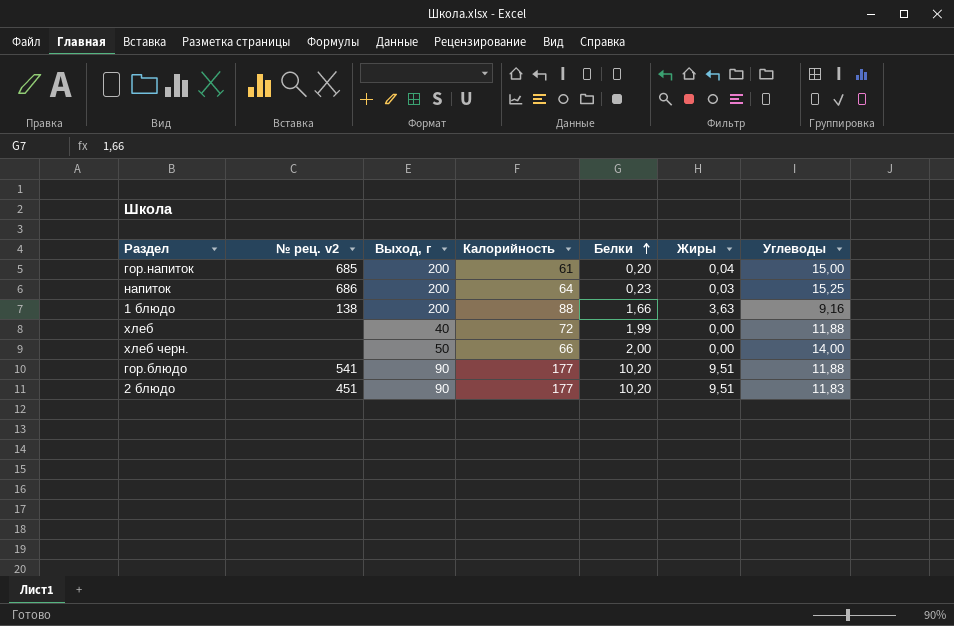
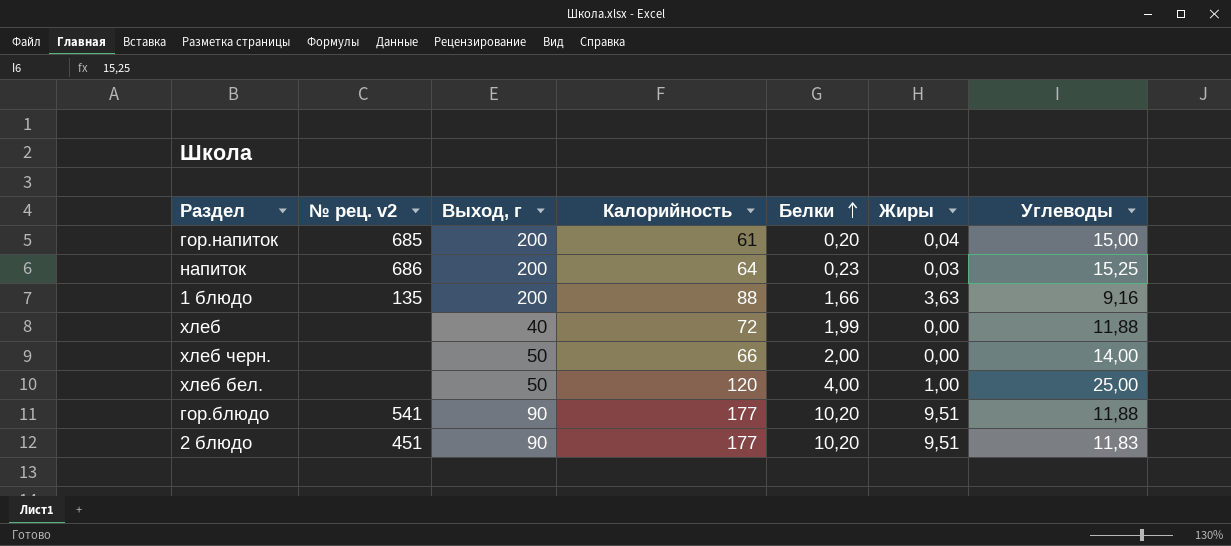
1 блюдо | № рец. v2: 138 -> 135
row хлеб бел.: none -> none | 50 | 120 | 4,00 | 1,00 | 25,00

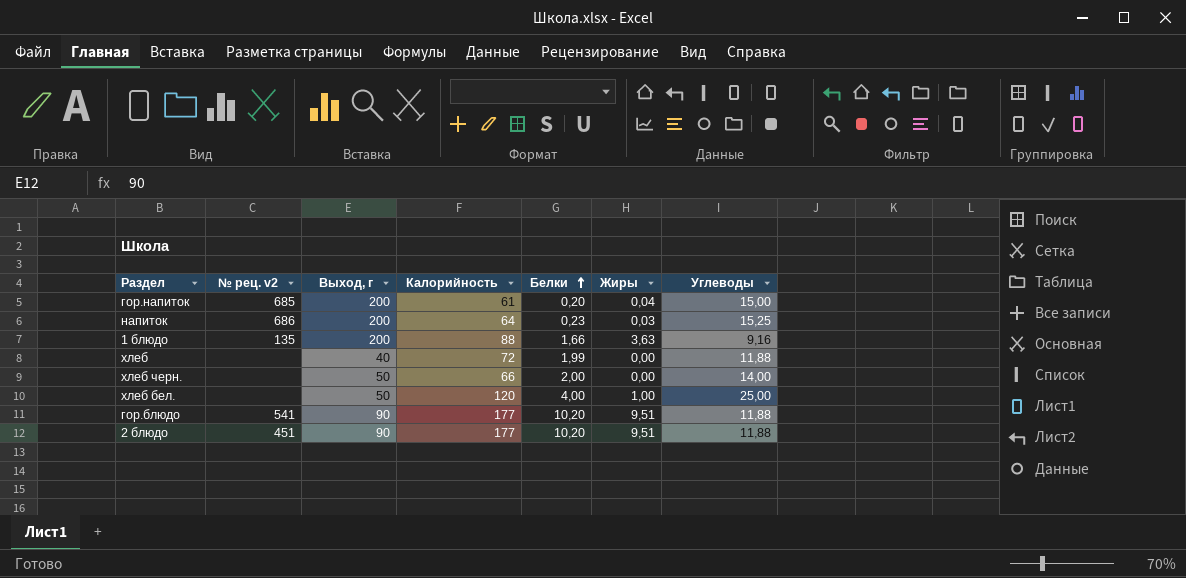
2 блюдо | Углеводы: 11,83 -> 11,88

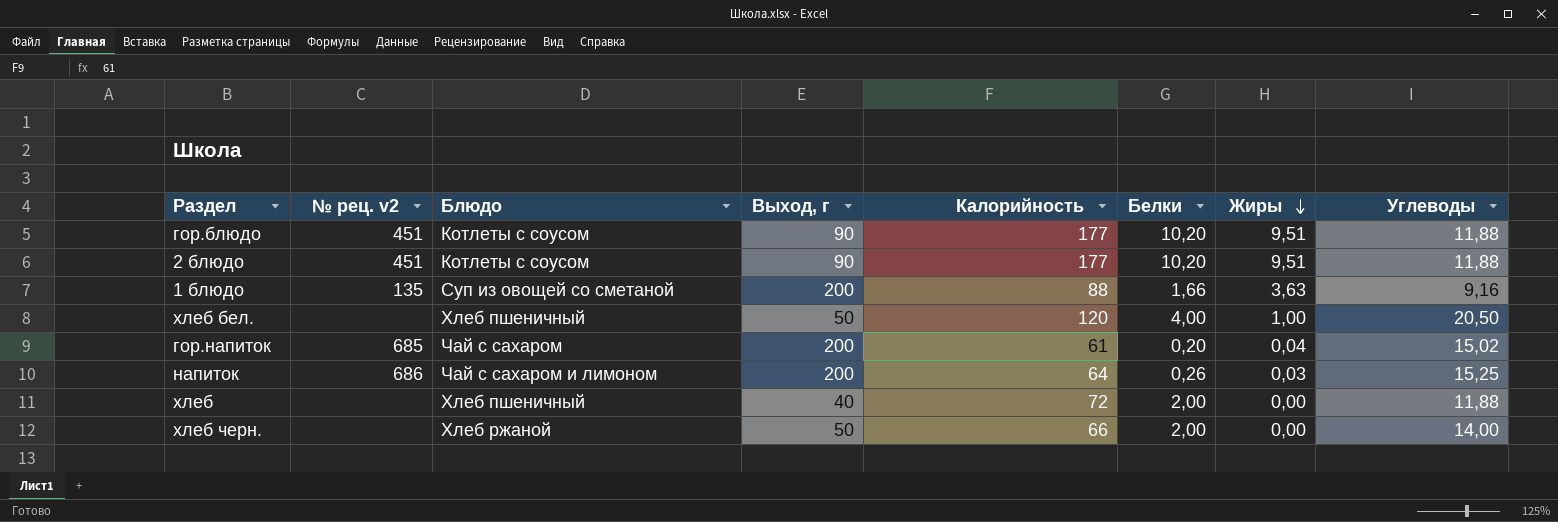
row order: Белки ascending -> Жиры descending
column Блюдо | position: none -> 3
гор.блюдо | № рец. v2: 541 -> 451
хлеб бел. | Углеводы: 25,00 -> 20,50
гор.напиток | Углеводы: 15,00 -> 15,02
напиток | Белки: 0,23 -> 0,26
хлеб | Белки: 1,99 -> 2,00

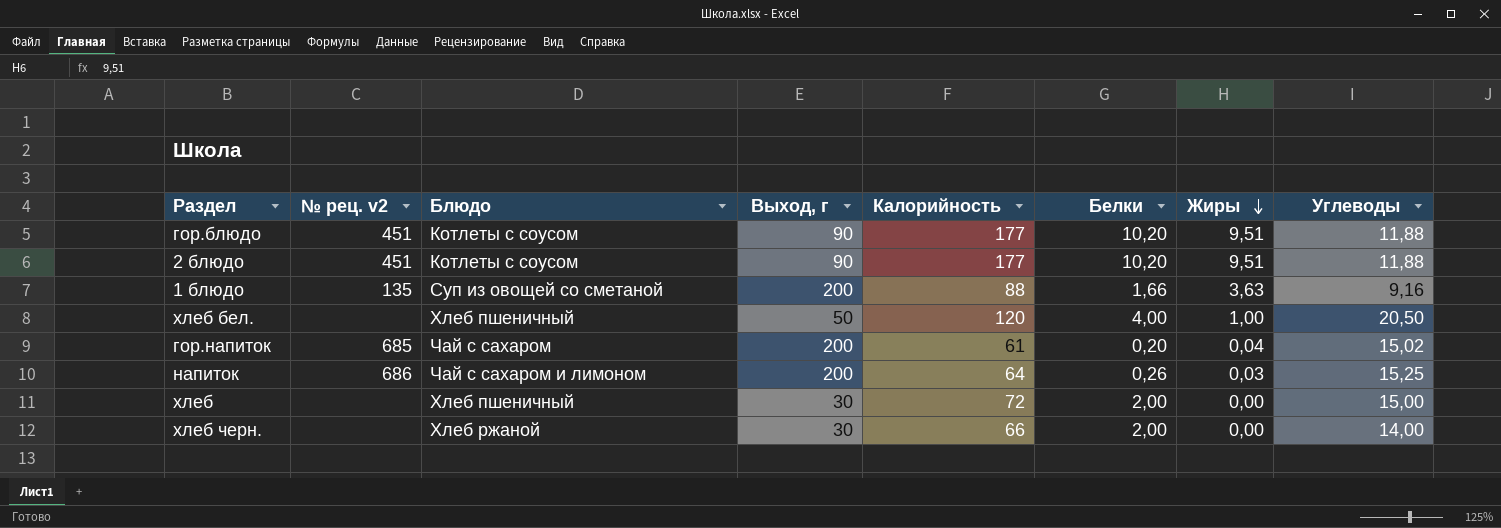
хлеб | Выход, г: 40 -> 30
хлеб | Углеводы: 11,88 -> 15,00
хлеб черн. | Выход, г: 50 -> 30

